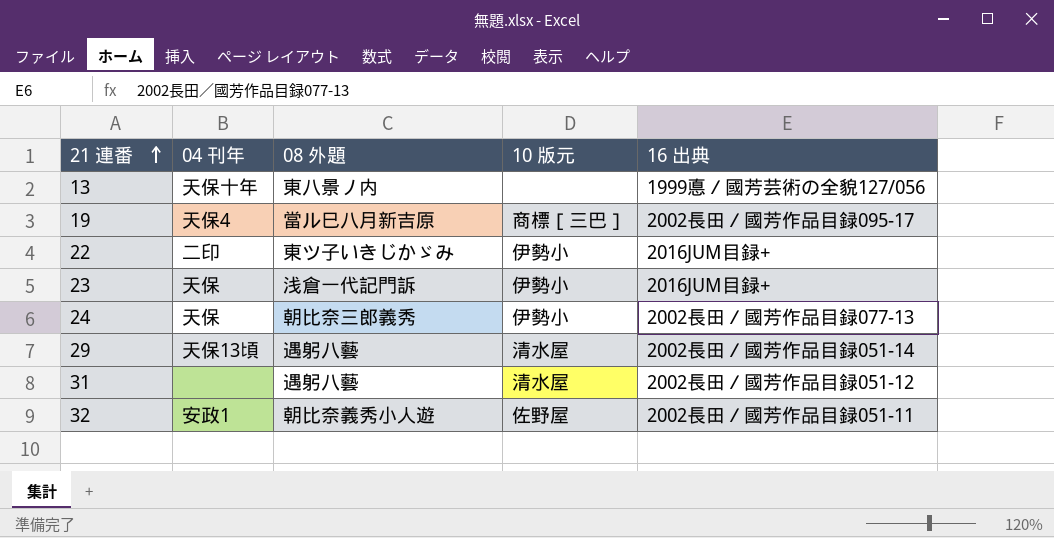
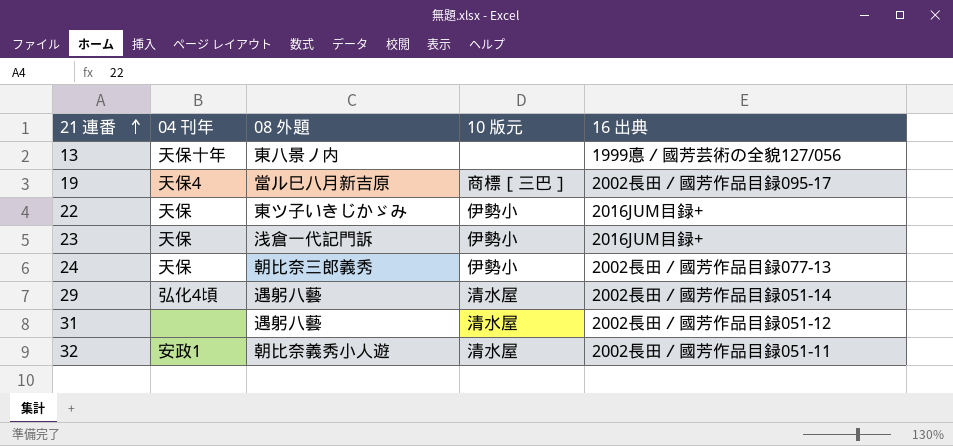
22 | 04 刊年: 二印 -> 天保
29 | 04 刊年: 天保13頃 -> 弘化4頃
32 | 10 版元: 佐野屋 -> 清水屋

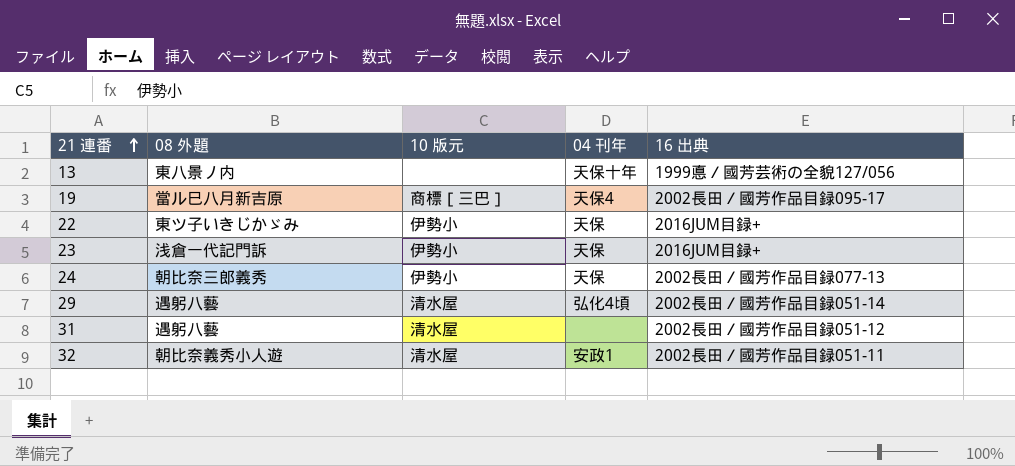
column 04 刊年 | position: 2 -> 4

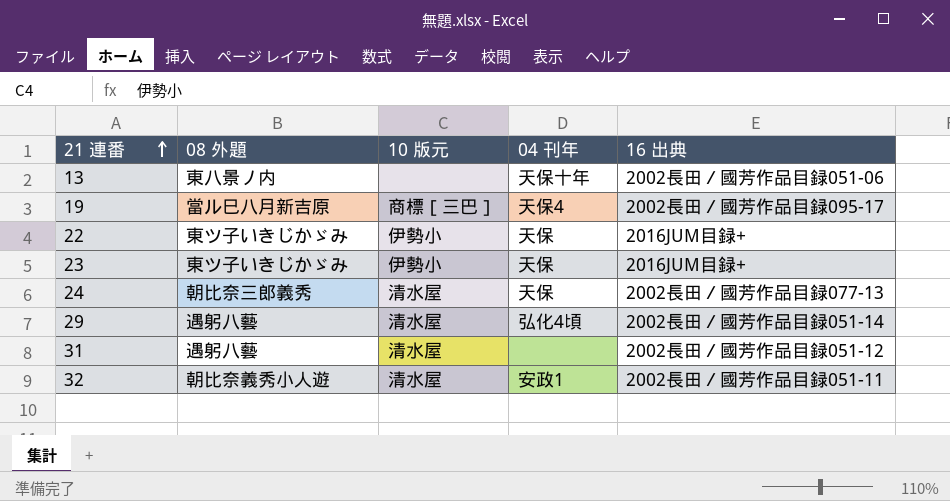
13 | 16 出典: 1999悳／國芳芸術の全貌127/056 -> 2002長田／國芳作品目録051-06
23 | 08 外題: 浅倉一代記門訴 -> 東ツ子いきじかゞみ
24 | 10 版元: 伊勢小 -> 清水屋

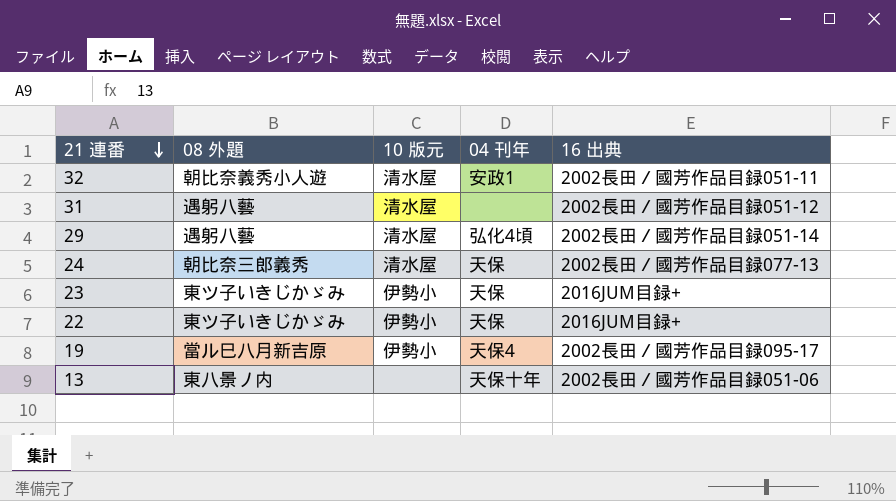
row order: 21 連番 ascending -> 21 連番 descending
19 | 10 版元: 商標［三巴］ -> 伊勢小

